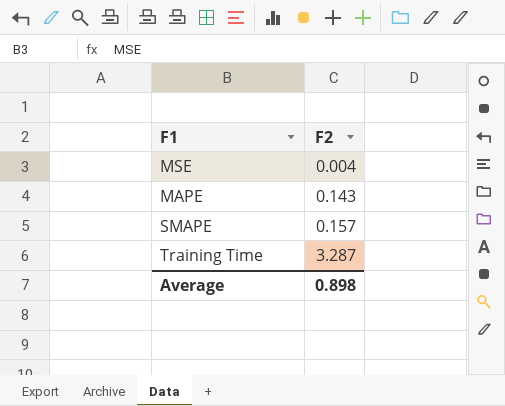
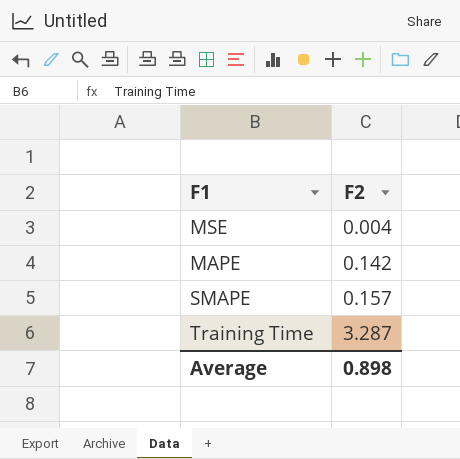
MAPE | F2: 0.143 -> 0.142

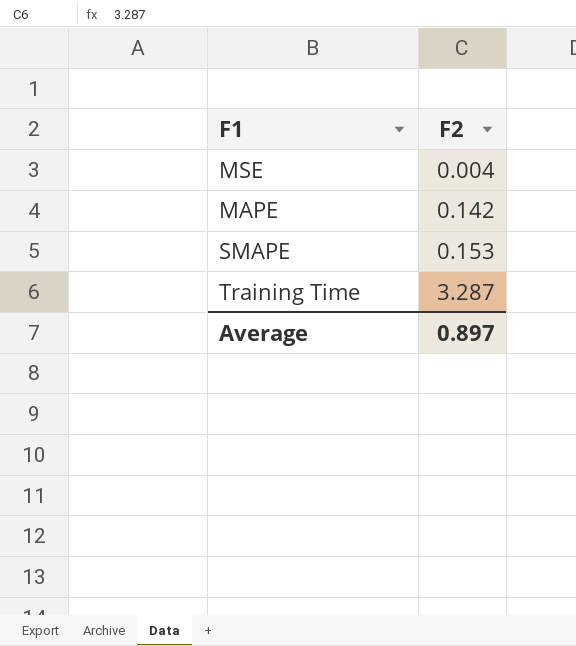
SMAPE | F2: 0.157 -> 0.153
Average | F2: 0.898 -> 0.897

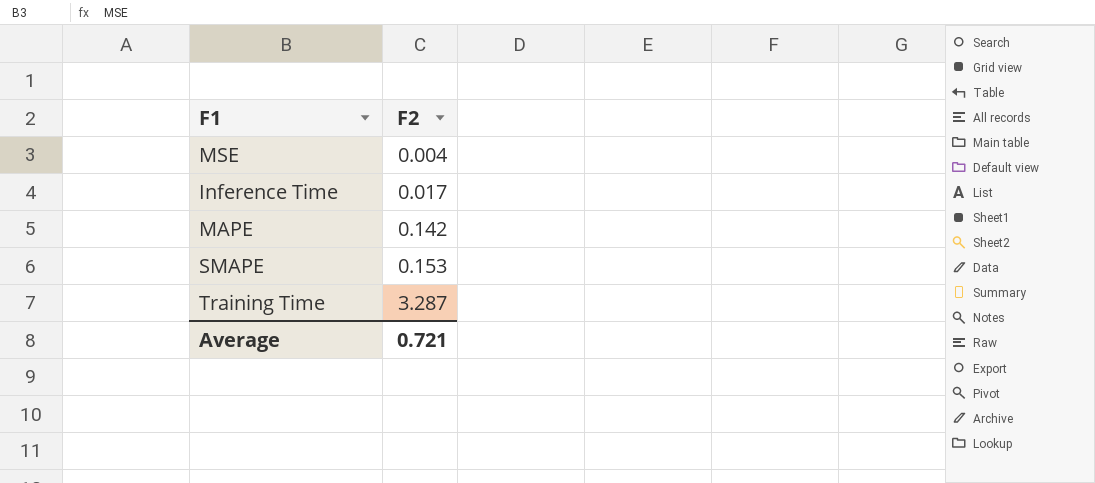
row Inference Time: none -> 0.017
Average | F2: 0.897 -> 0.721

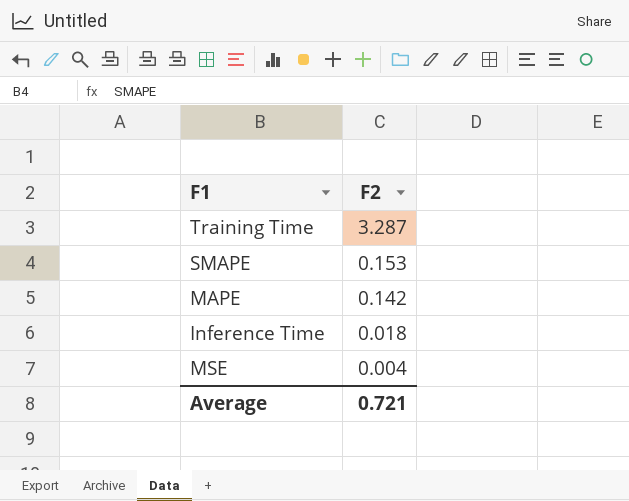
row order: F2 ascending -> F2 descending
Inference Time | F2: 0.017 -> 0.018

